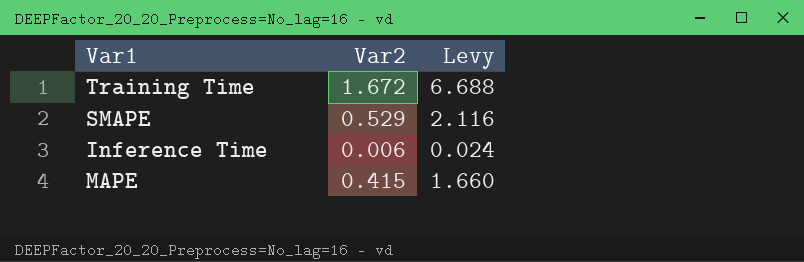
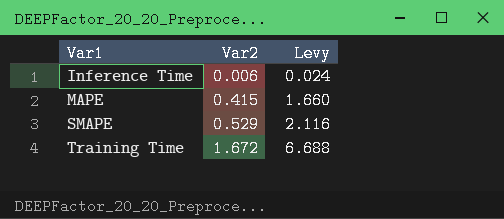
row order: none -> Var1 ascending

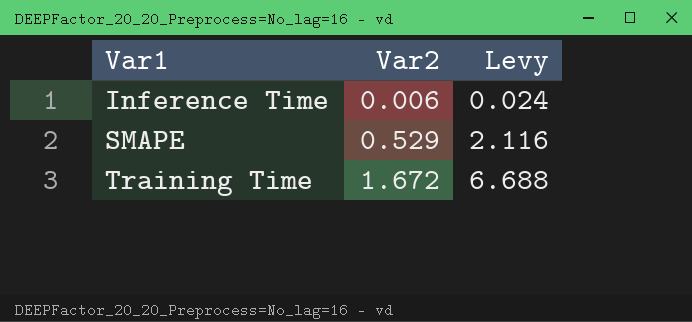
row MAPE: 0.415 | 1.660 -> none

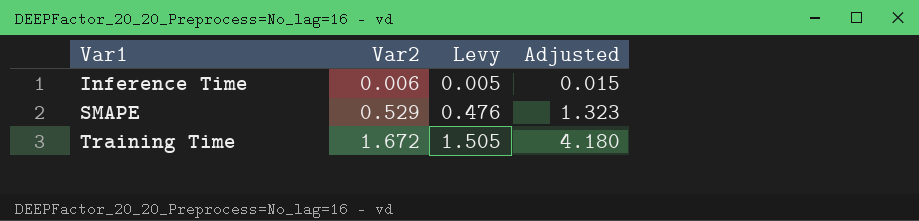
column Levy | formula: [Var2] * 4 -> [Var2] * 0.9
column Adjusted | formula: none -> [Var2] * 2.5

